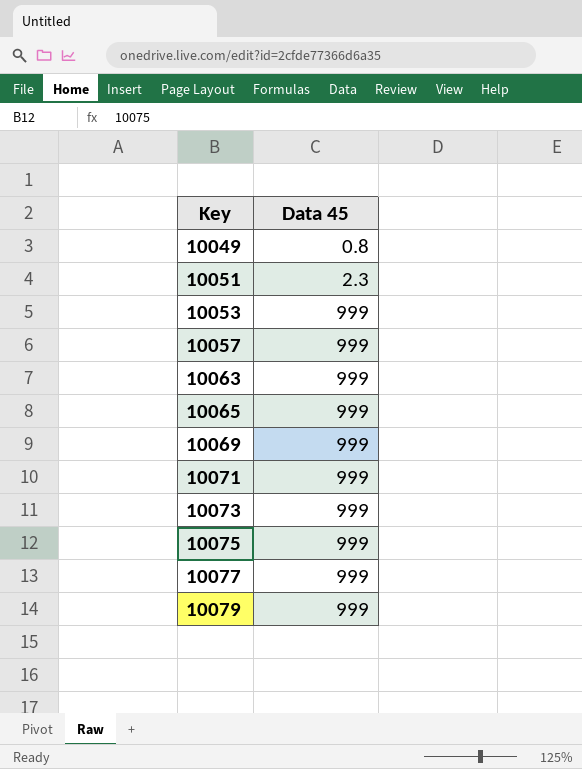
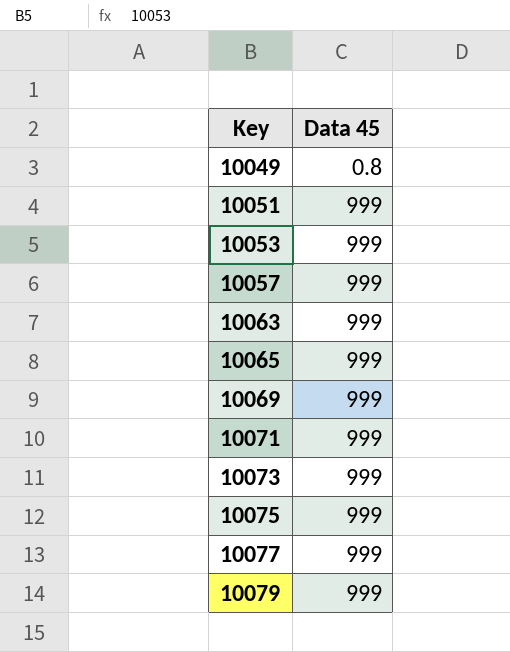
10051 | Data 45: 2.3 -> 999

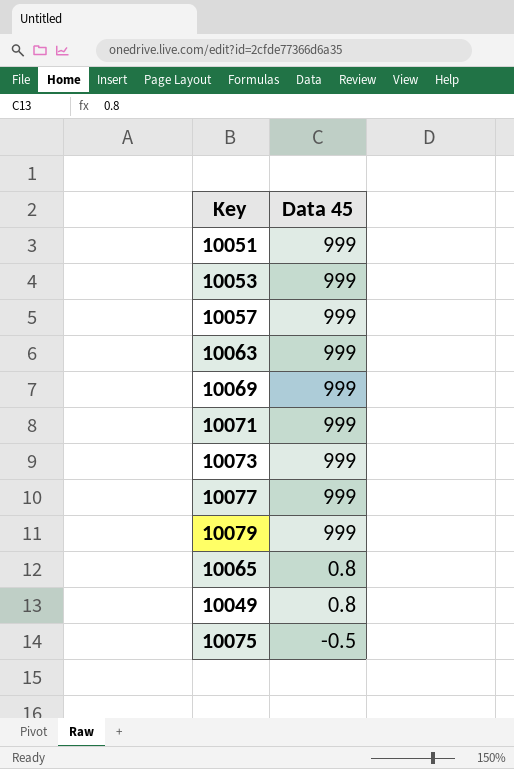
row order: Key ascending -> Data 45 descending
10065 | Data 45: 999 -> 0.8
10075 | Data 45: 999 -> -0.5

